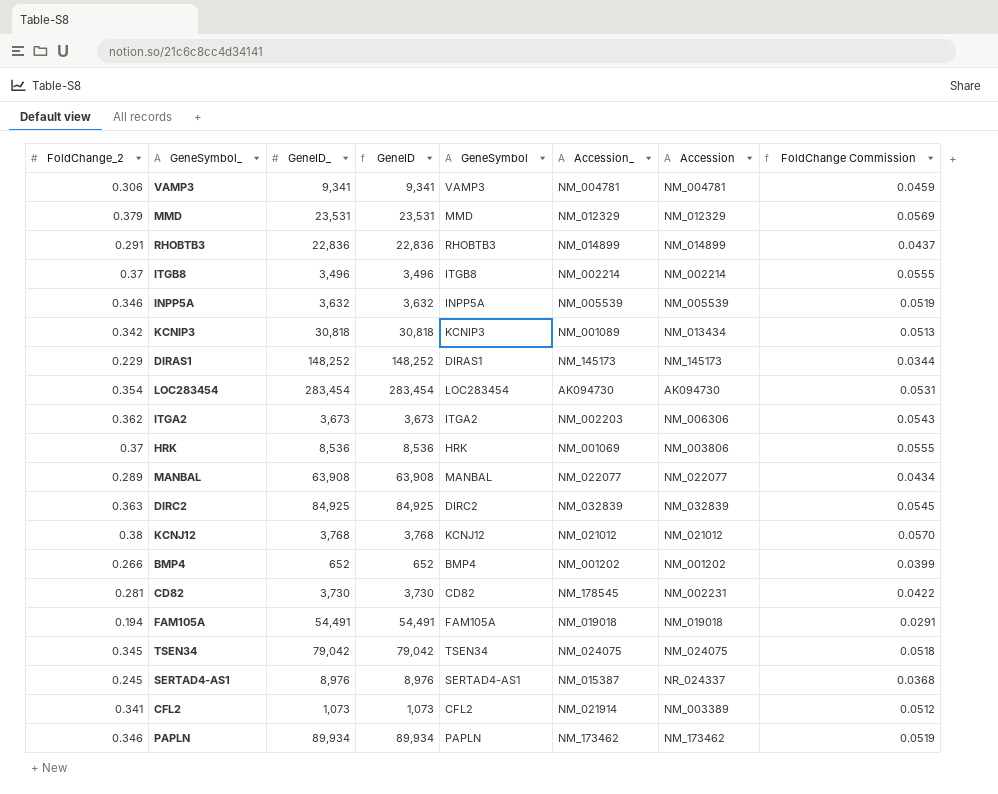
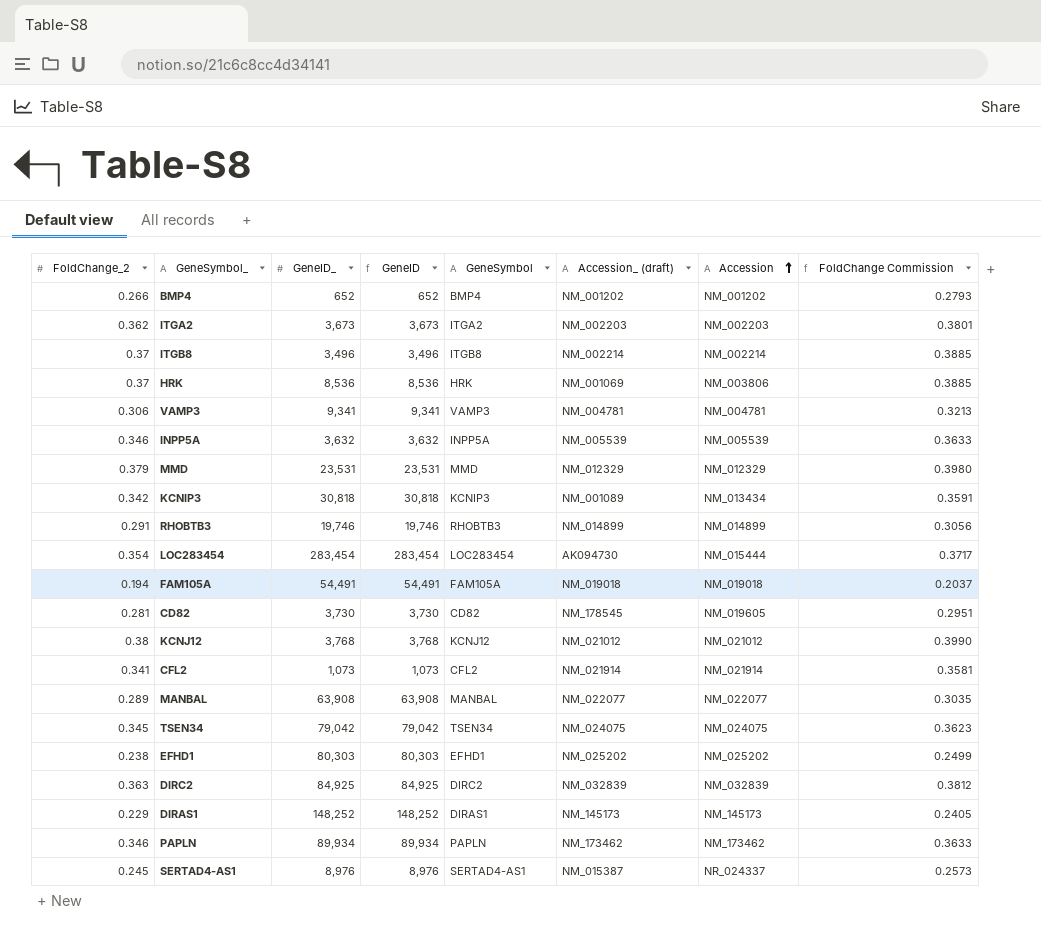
row order: none -> Accession ascending
column name: Accession_ -> Accession_ (draft)
column FoldChange Commission | formula: [FoldChange_2] * 0.15 -> [FoldChange_2] * 1.05
ITGA2 | Accession: NM_006306 -> NM_002203
RHOBTB3 | GeneID_: 22,836 -> 19,746
RHOBTB3 | GeneID: 22,836 -> 19,746
LOC283454 | Accession: AK094730 -> NM_015444
CD82 | Accession: NM_002231 -> NM_019605
CFL2 | Accession: NM_003389 -> NM_021914
row EFHD1: none -> 0.238 | 80,303 | 80,303 | EFHD1 | NM_025202 | NM_025202 | 0.2499

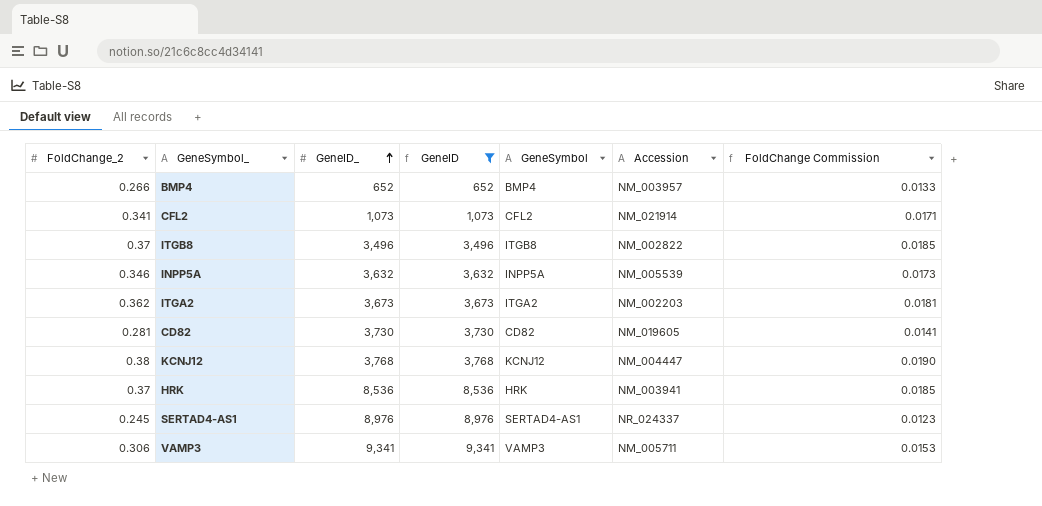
filter: none -> GeneID <= 9,341
row order: Accession ascending -> GeneID_ ascending
column Accession_ (draft) | position: 6 -> none
column FoldChange Commission | formula: [FoldChange_2] * 1.05 -> [FoldChange_2] * 0.05
BMP4 | Accession: NM_001202 -> NM_003957
ITGB8 | Accession: NM_002214 -> NM_002822
KCNJ12 | Accession: NM_021012 -> NM_004447
HRK | Accession: NM_003806 -> NM_003941
VAMP3 | Accession: NM_004781 -> NM_005711

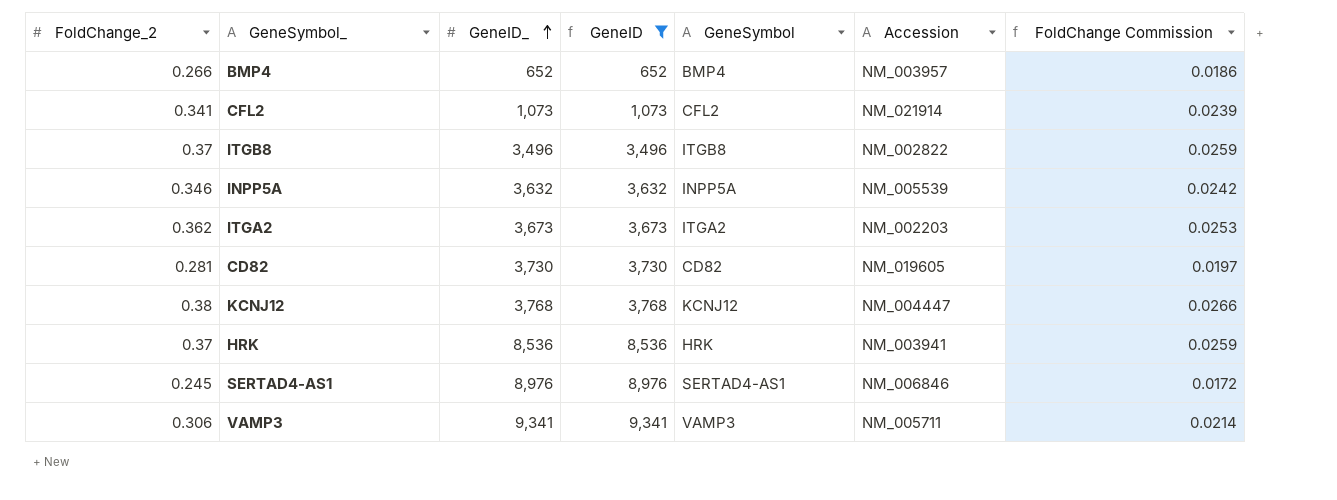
column FoldChange Commission | formula: [FoldChange_2] * 0.05 -> [FoldChange_2] * 0.07
SERTAD4-AS1 | Accession: NR_024337 -> NM_006846

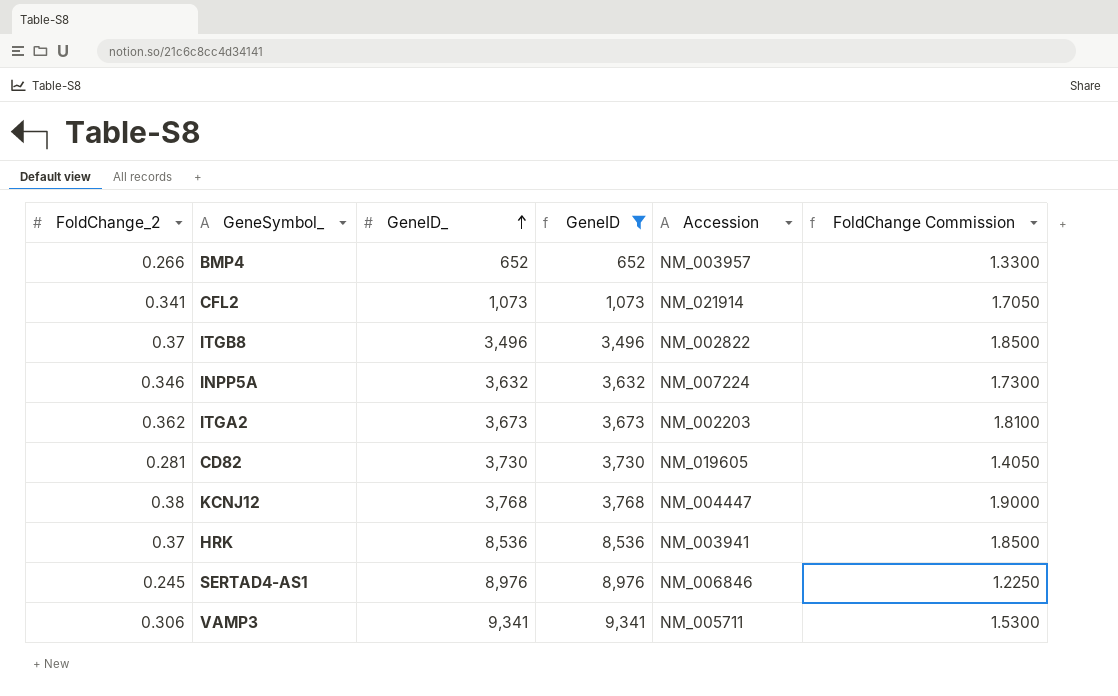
column GeneSymbol | position: 5 -> none
column FoldChange Commission | formula: [FoldChange_2] * 0.07 -> [FoldChange_2] * 5
INPP5A | Accession: NM_005539 -> NM_007224

